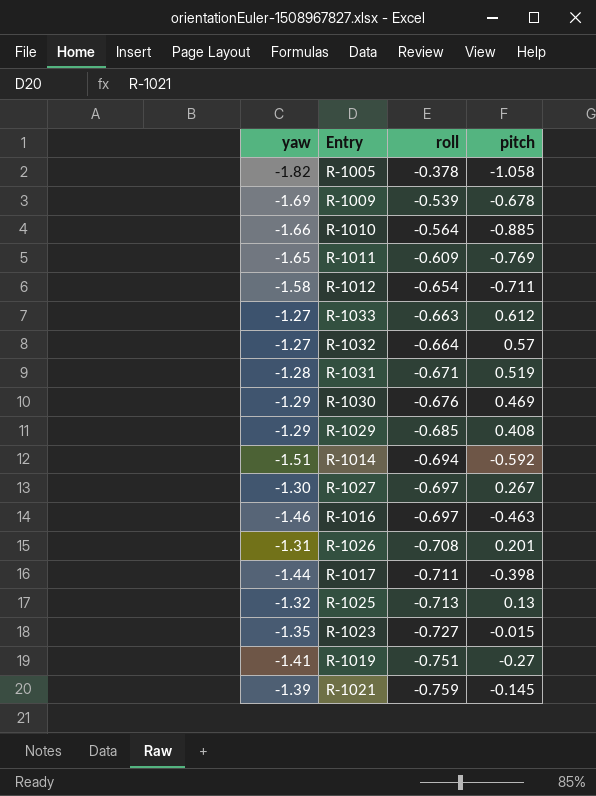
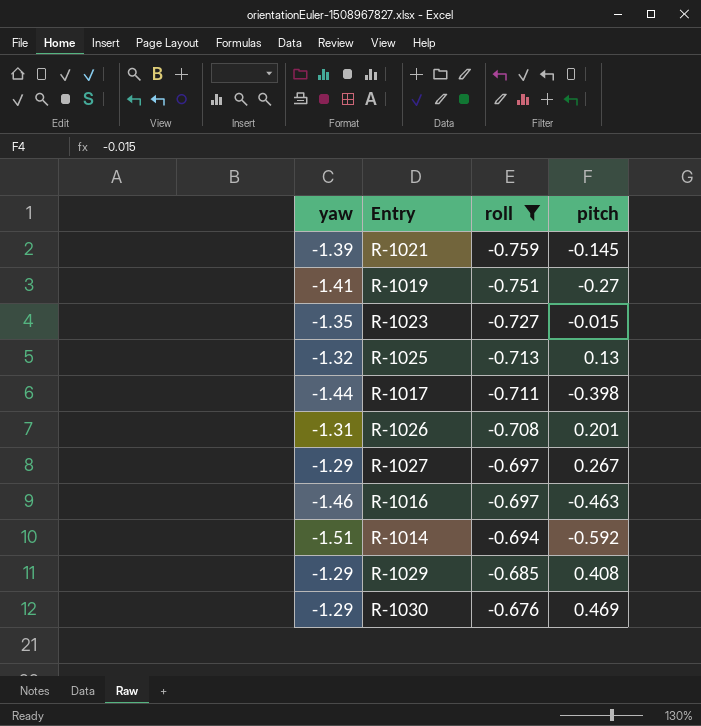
filter: none -> roll <= -0.676
row order: roll descending -> roll ascending
R-1027 | yaw: -1.30 -> -1.29

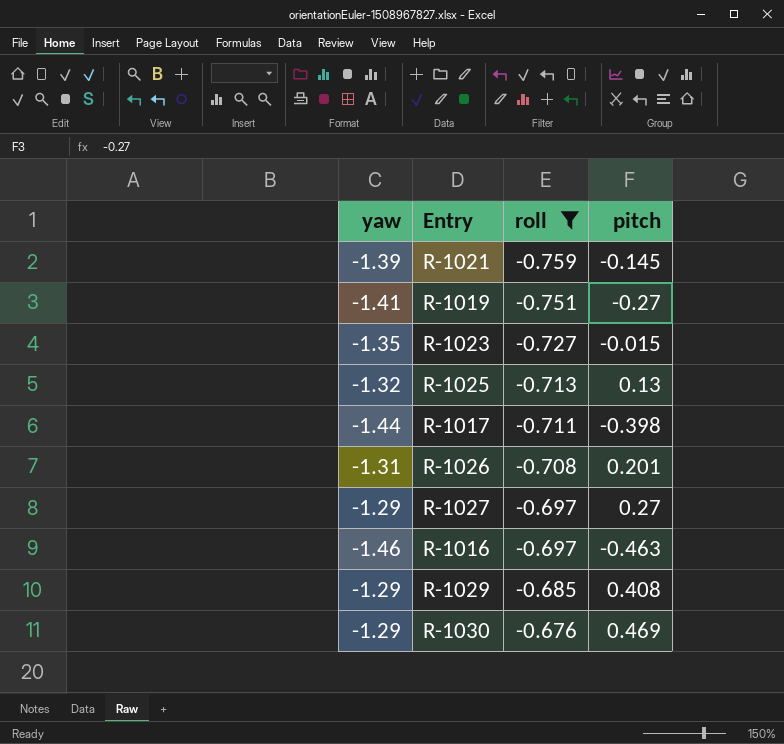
row R-1014: -1.51 | -0.694 | -0.592 -> none
R-1027 | pitch: 0.267 -> 0.27

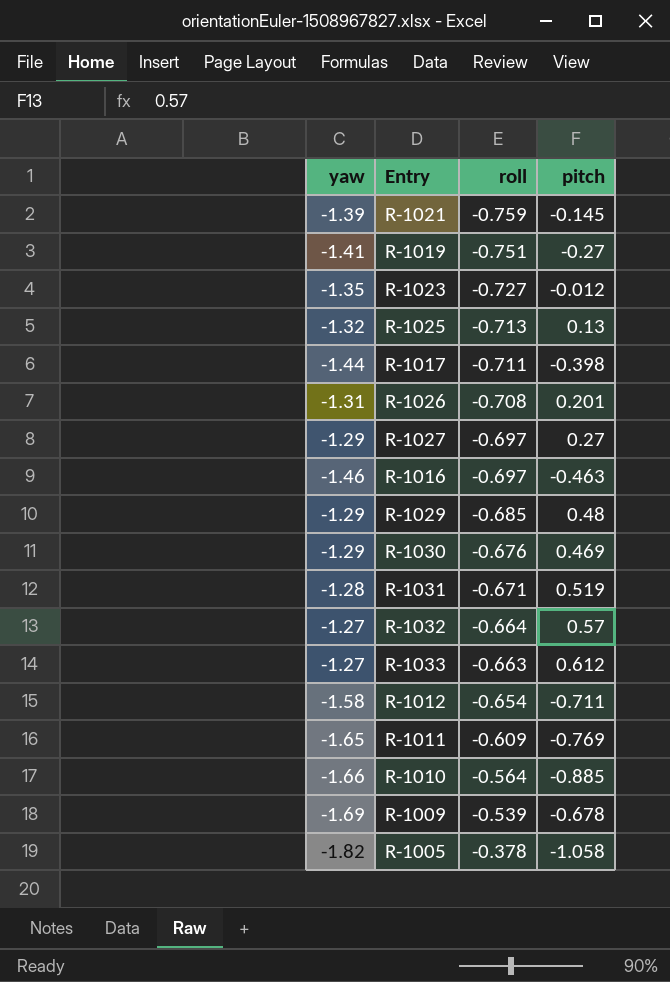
filter: roll <= -0.676 -> none
R-1023 | pitch: -0.015 -> -0.012
R-1029 | pitch: 0.408 -> 0.48

